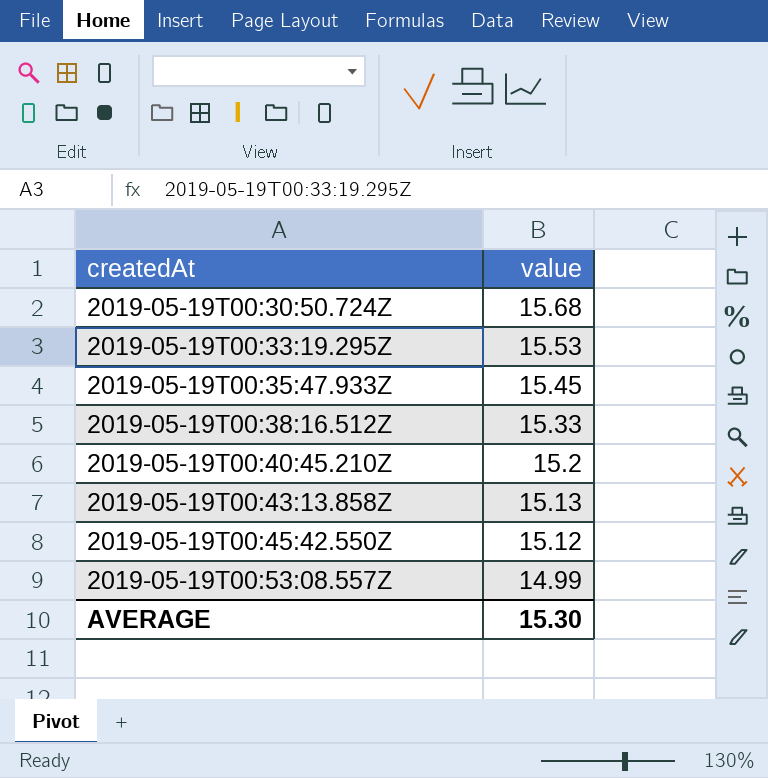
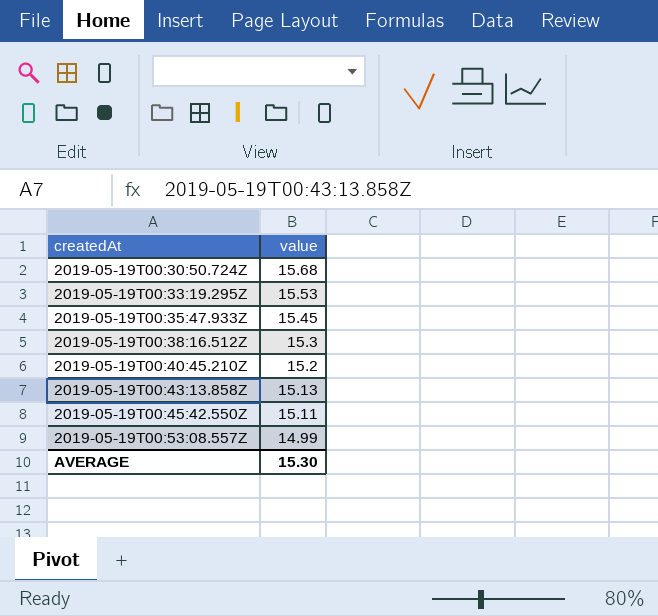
2019-05-19T00:38:16.512Z | value: 15.33 -> 15.3
2019-05-19T00:45:42.550Z | value: 15.12 -> 15.11

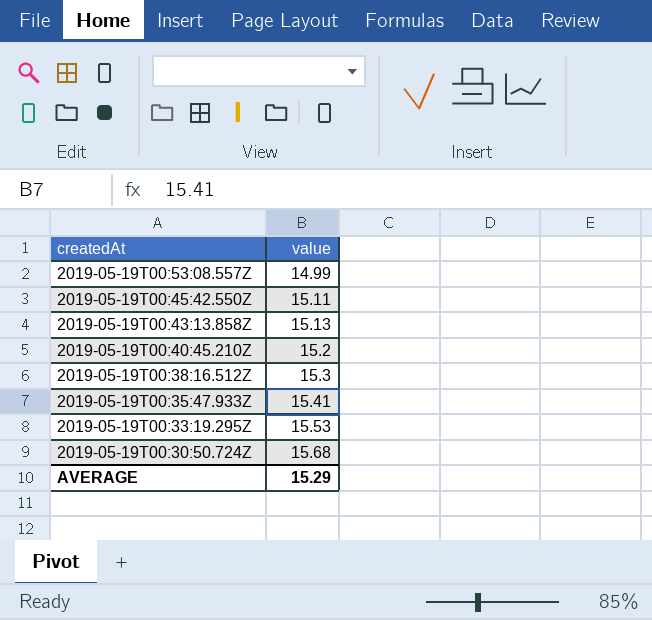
row order: createdAt ascending -> createdAt descending
2019-05-19T00:35:47.933Z | value: 15.45 -> 15.41
AVERAGE | value: 15.30 -> 15.29

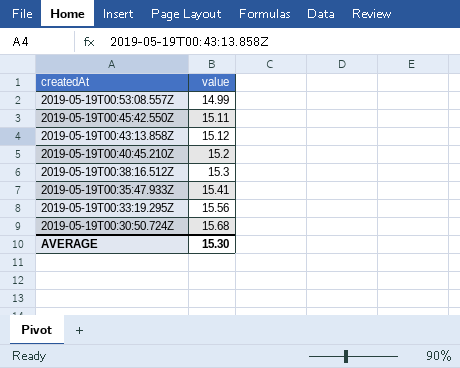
2019-05-19T00:43:13.858Z | value: 15.13 -> 15.12
2019-05-19T00:33:19.295Z | value: 15.53 -> 15.56
AVERAGE | value: 15.29 -> 15.30

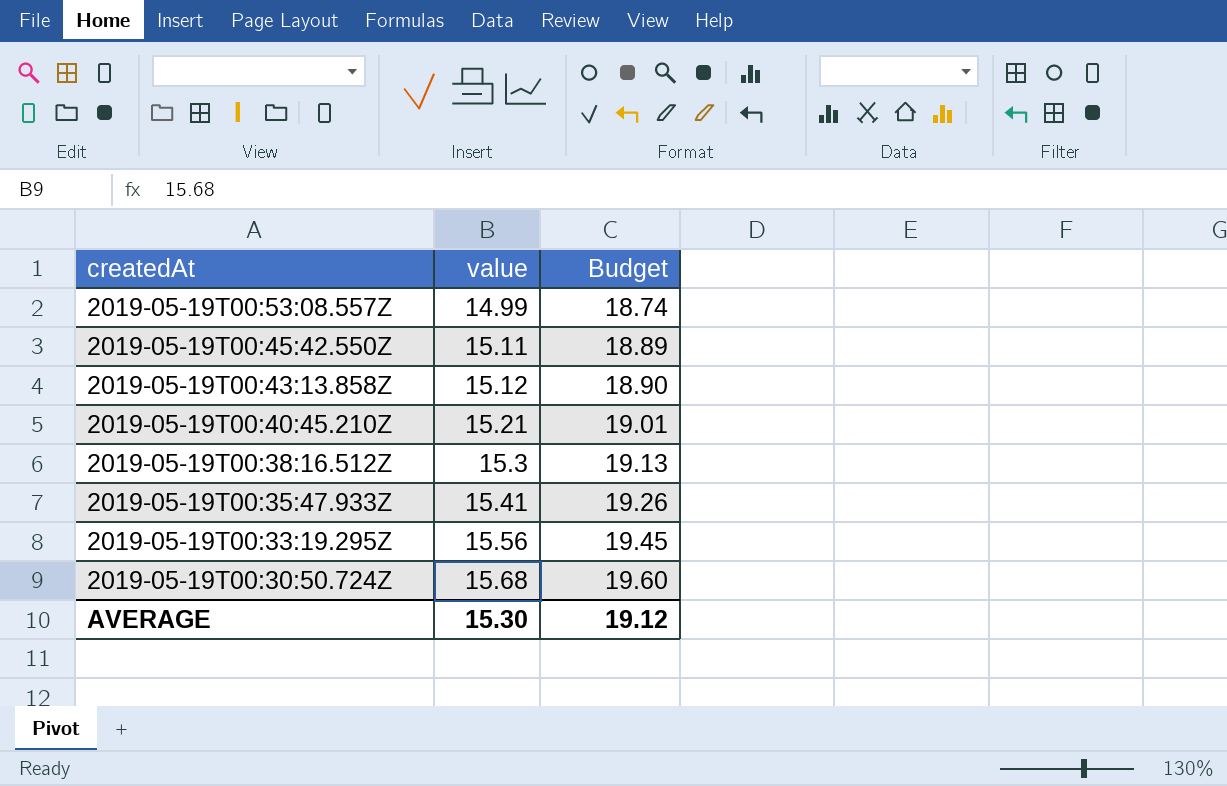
column Budget | formula: none -> [value] * 1.25
2019-05-19T00:40:45.210Z | value: 15.2 -> 15.21

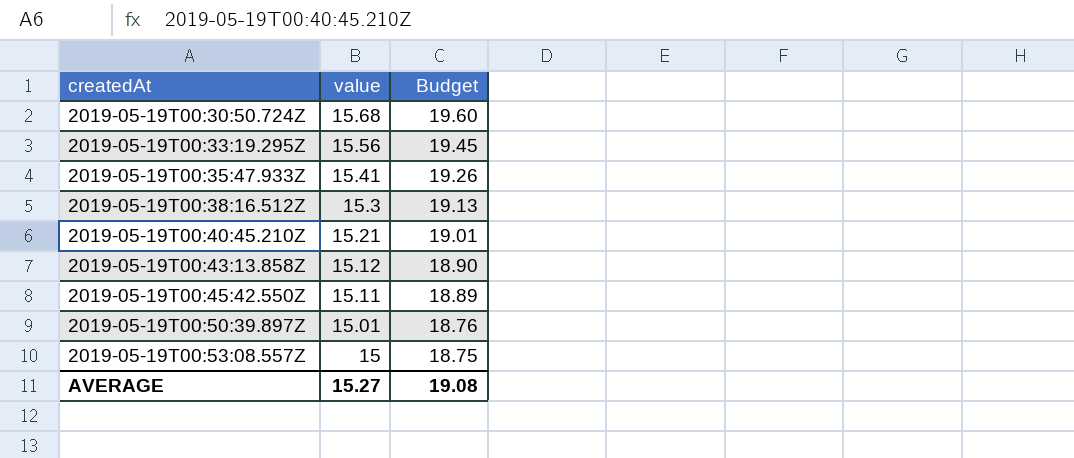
row order: createdAt descending -> createdAt ascending
row 2019-05-19T00:50:39.897Z: none -> 15.01 | 18.76
2019-05-19T00:53:08.557Z | value: 14.99 -> 15
2019-05-19T00:53:08.557Z | Budget: 18.74 -> 18.75
AVERAGE | value: 15.30 -> 15.27
AVERAGE | Budget: 19.12 -> 19.08

